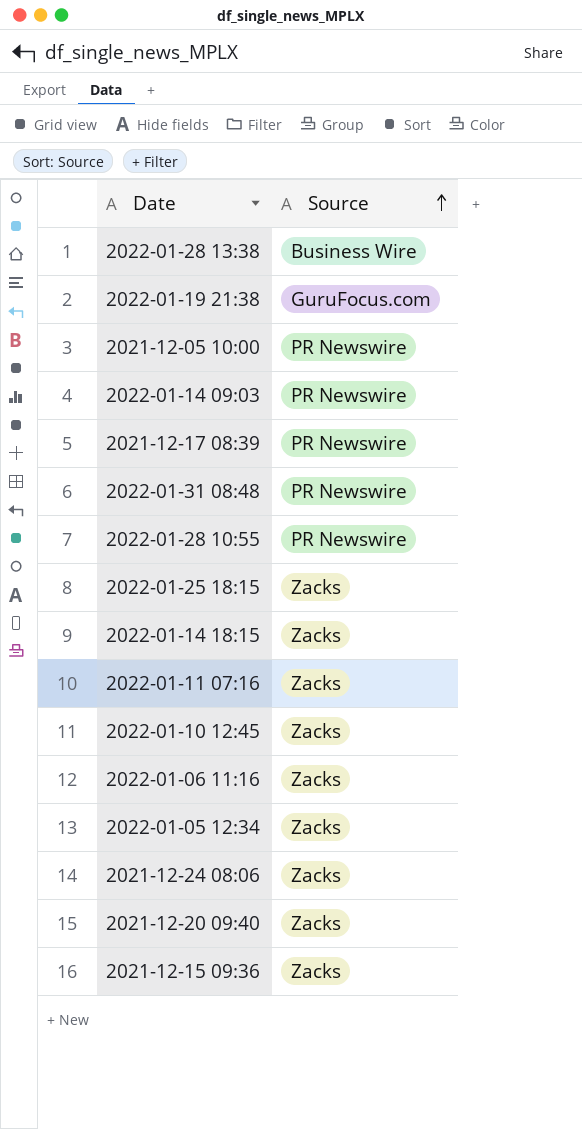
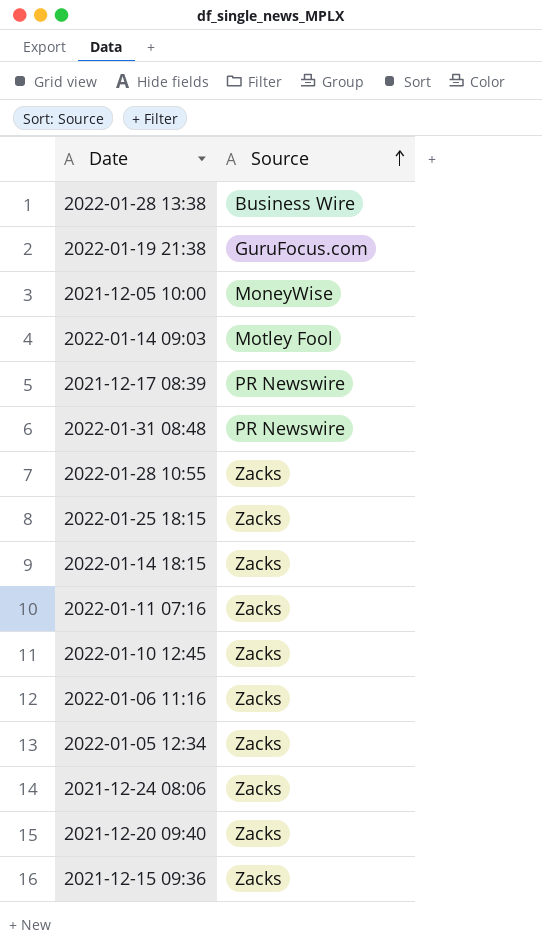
2021-12-05 10:00 | Source: PR Newswire -> MoneyWise
2022-01-14 09:03 | Source: PR Newswire -> Motley Fool
2022-01-28 10:55 | Source: PR Newswire -> Zacks

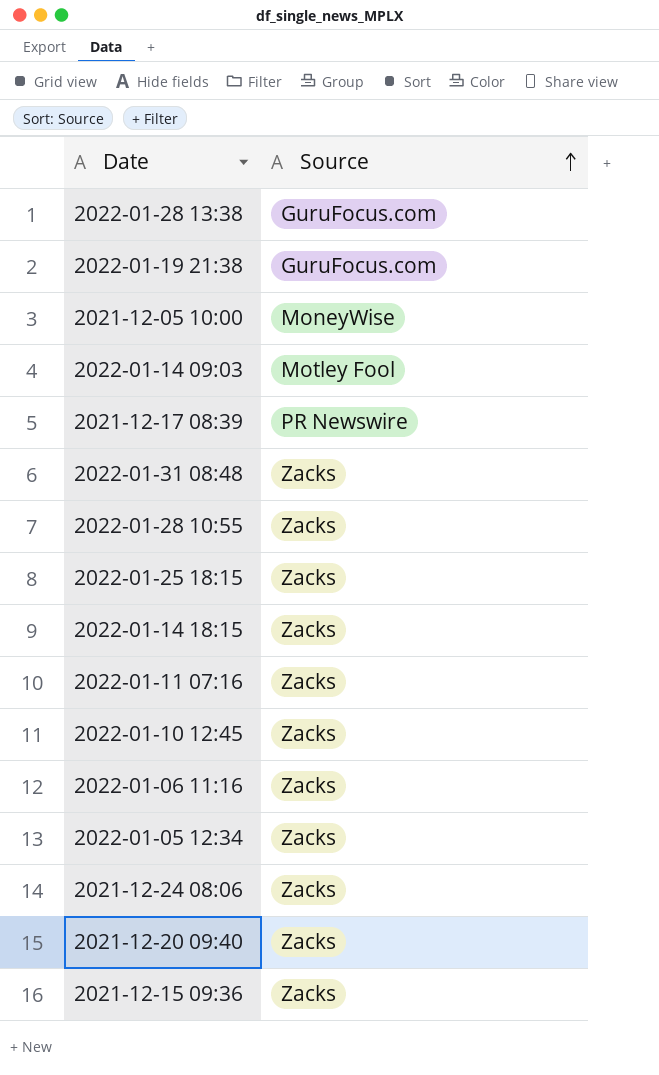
2022-01-28 13:38 | Source: Business Wire -> GuruFocus.com
2022-01-31 08:48 | Source: PR Newswire -> Zacks

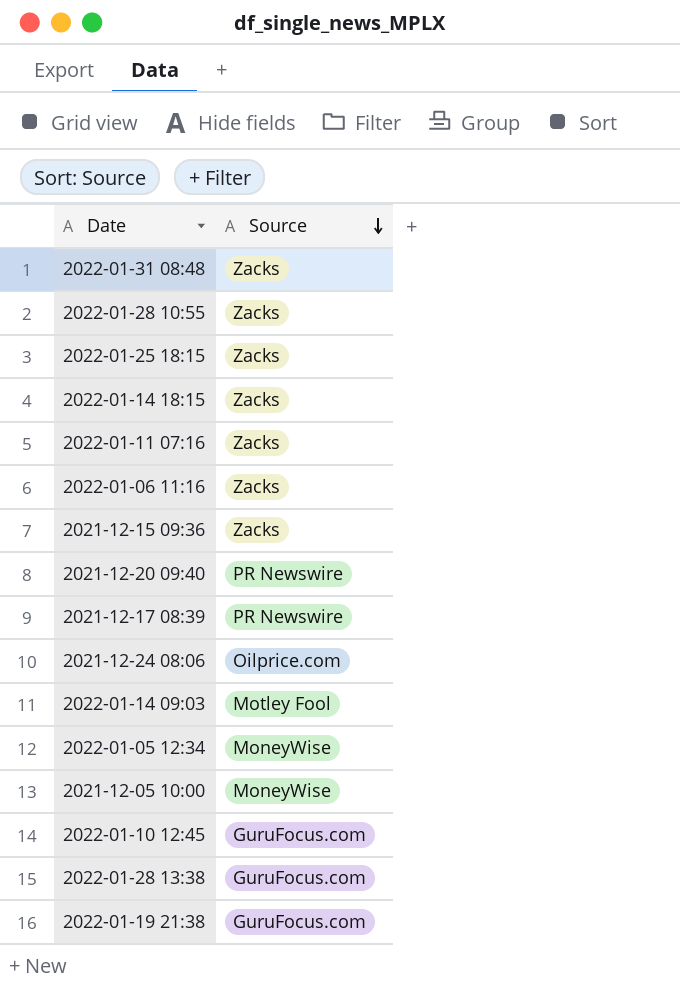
row order: Source ascending -> Source descending
2021-12-20 09:40 | Source: Zacks -> PR Newswire
2021-12-24 08:06 | Source: Zacks -> Oilprice.com
2022-01-05 12:34 | Source: Zacks -> MoneyWise
2022-01-10 12:45 | Source: Zacks -> GuruFocus.com

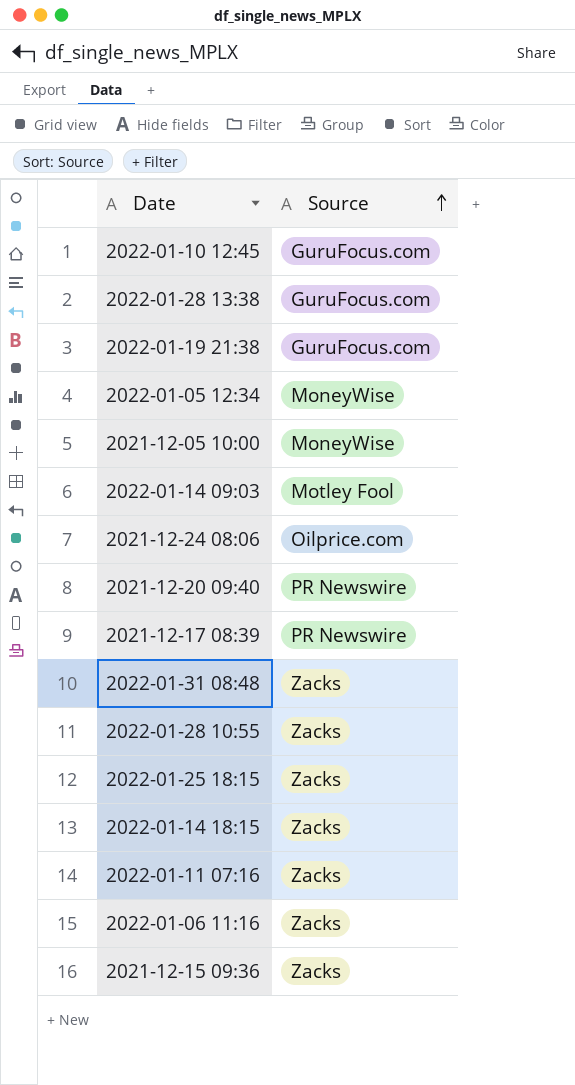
row order: Source descending -> Source ascending

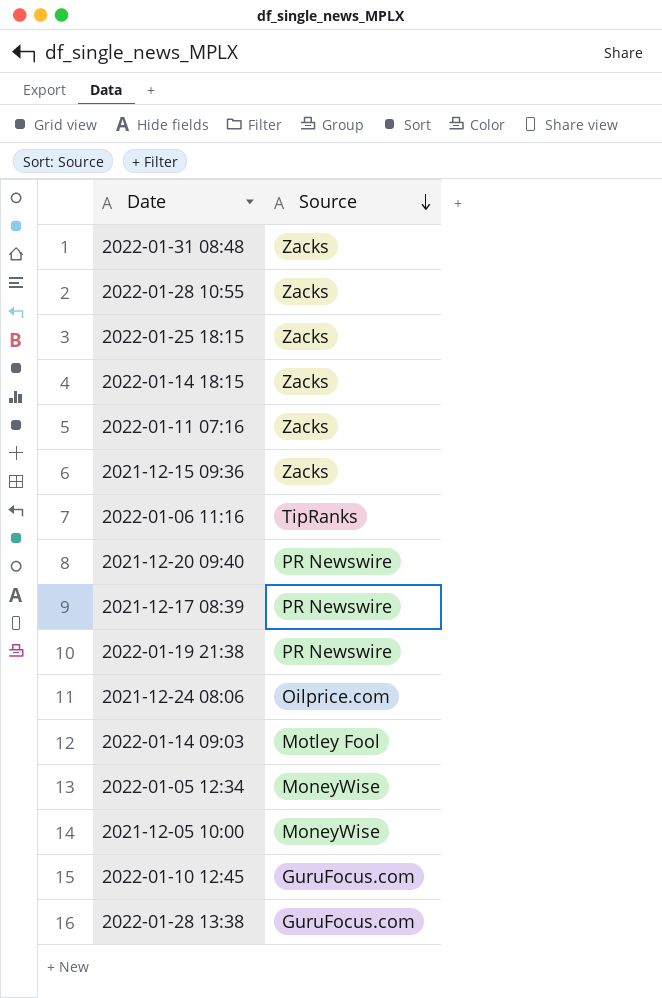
row order: Source ascending -> Source descending
2022-01-06 11:16 | Source: Zacks -> TipRanks
2022-01-19 21:38 | Source: GuruFocus.com -> PR Newswire

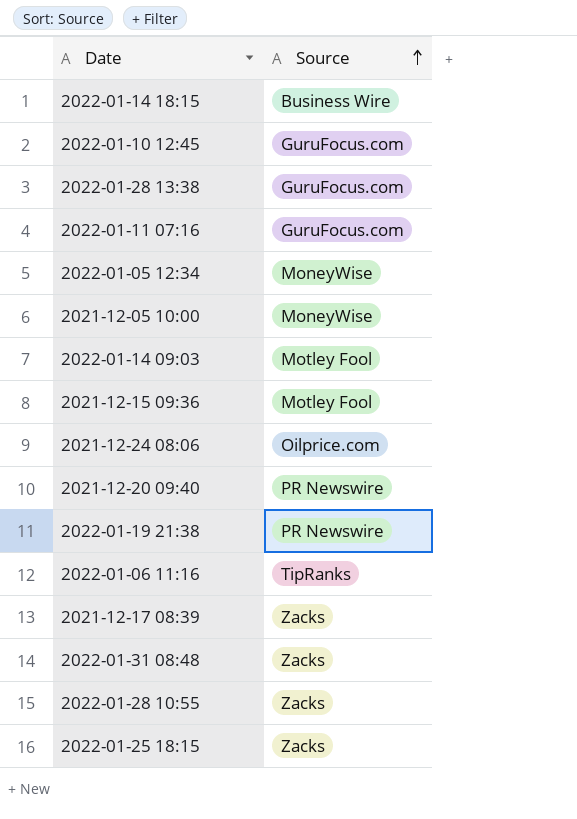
row order: Source descending -> Source ascending
2022-01-14 18:15 | Source: Zacks -> Business Wire
2022-01-11 07:16 | Source: Zacks -> GuruFocus.com
2021-12-15 09:36 | Source: Zacks -> Motley Fool
2021-12-17 08:39 | Source: PR Newswire -> Zacks

